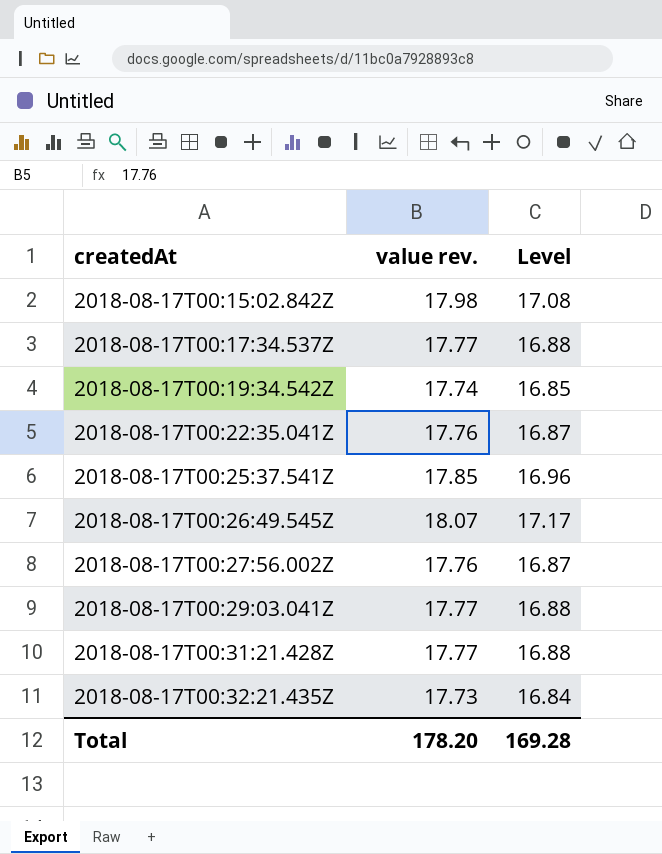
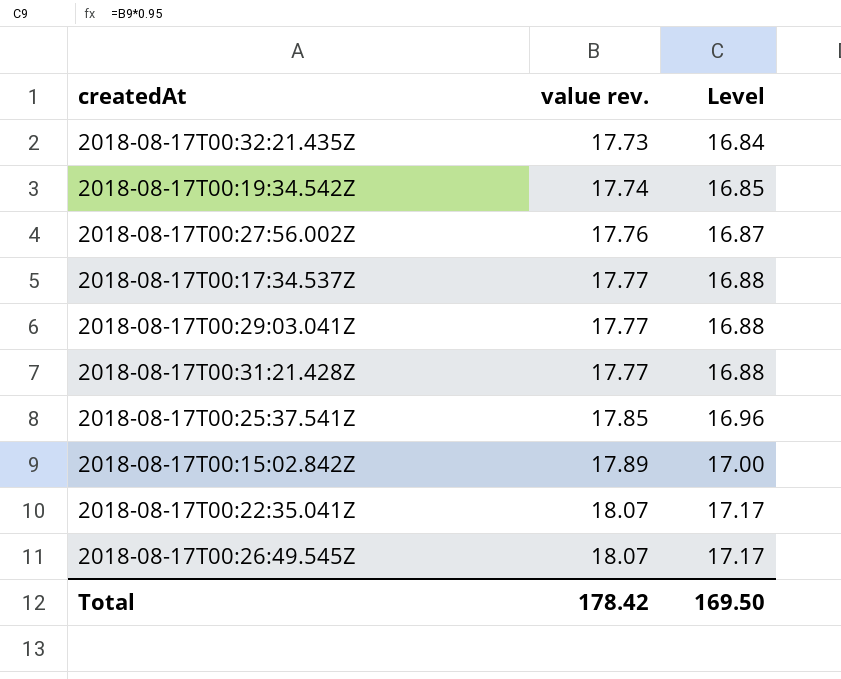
row order: createdAt ascending -> value rev. ascending
2018-08-17T00:15:02.842Z | value rev.: 17.98 -> 17.89
2018-08-17T00:15:02.842Z | Level: 17.08 -> 17.00
2018-08-17T00:22:35.041Z | value rev.: 17.76 -> 18.07
2018-08-17T00:22:35.041Z | Level: 16.87 -> 17.17
Total | value rev.: 178.20 -> 178.42
Total | Level: 169.28 -> 169.50

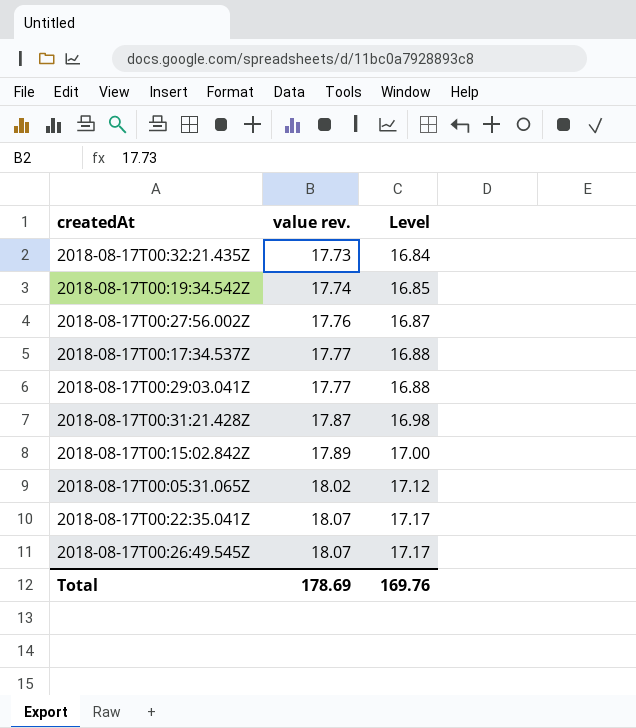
row 2018-08-17T00:25:37.541Z: 17.85 | 16.96 -> none
2018-08-17T00:31:21.428Z | value rev.: 17.77 -> 17.87
2018-08-17T00:31:21.428Z | Level: 16.88 -> 16.98
row 2018-08-17T00:05:31.065Z: none -> 18.02 | 17.12
Total | value rev.: 178.42 -> 178.69
Total | Level: 169.50 -> 169.76

